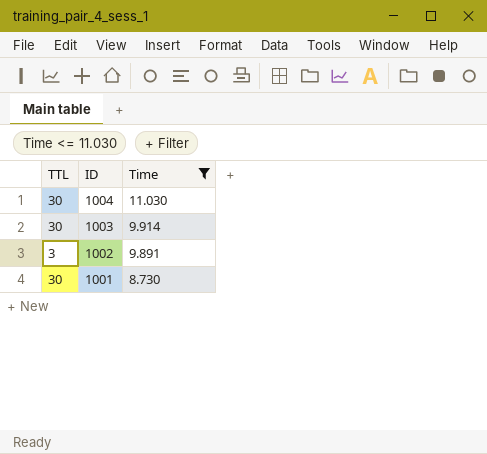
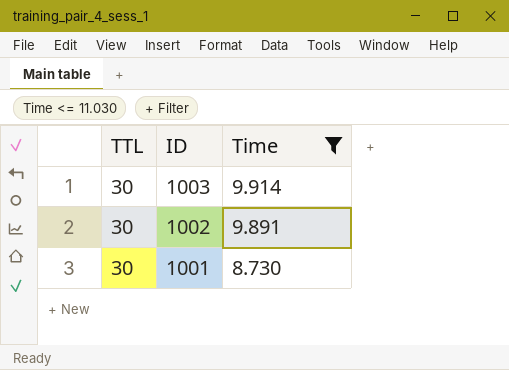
row 1004: 30 | 11.030 -> none
1002 | TTL: 3 -> 30

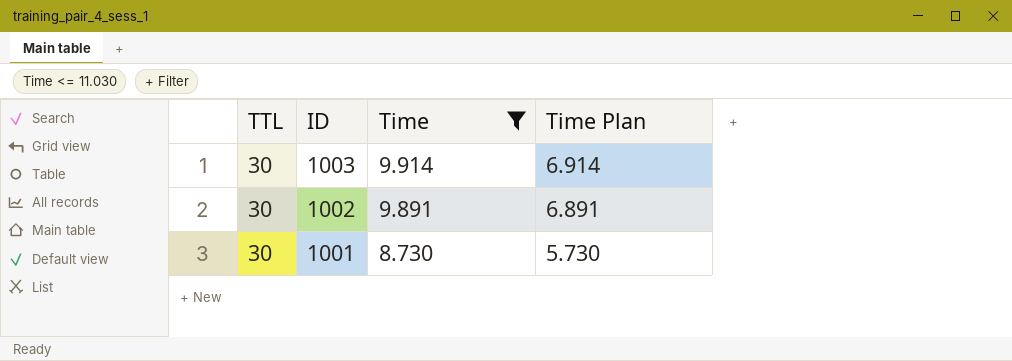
column Time Plan | formula: none -> [Time] - 3

